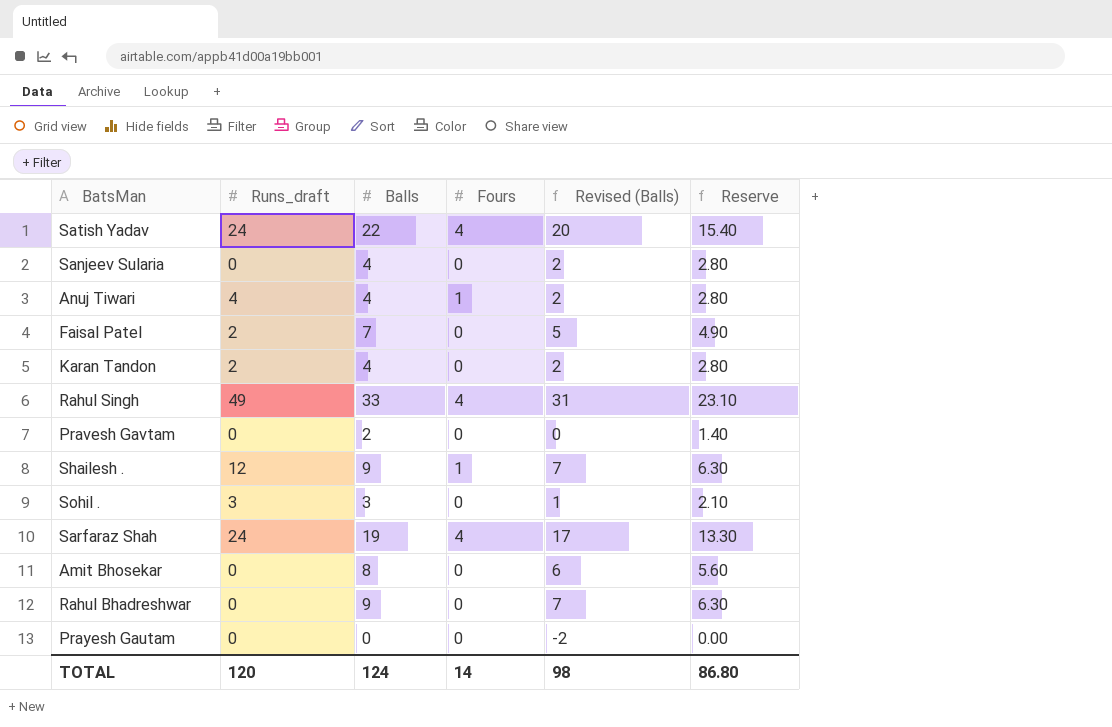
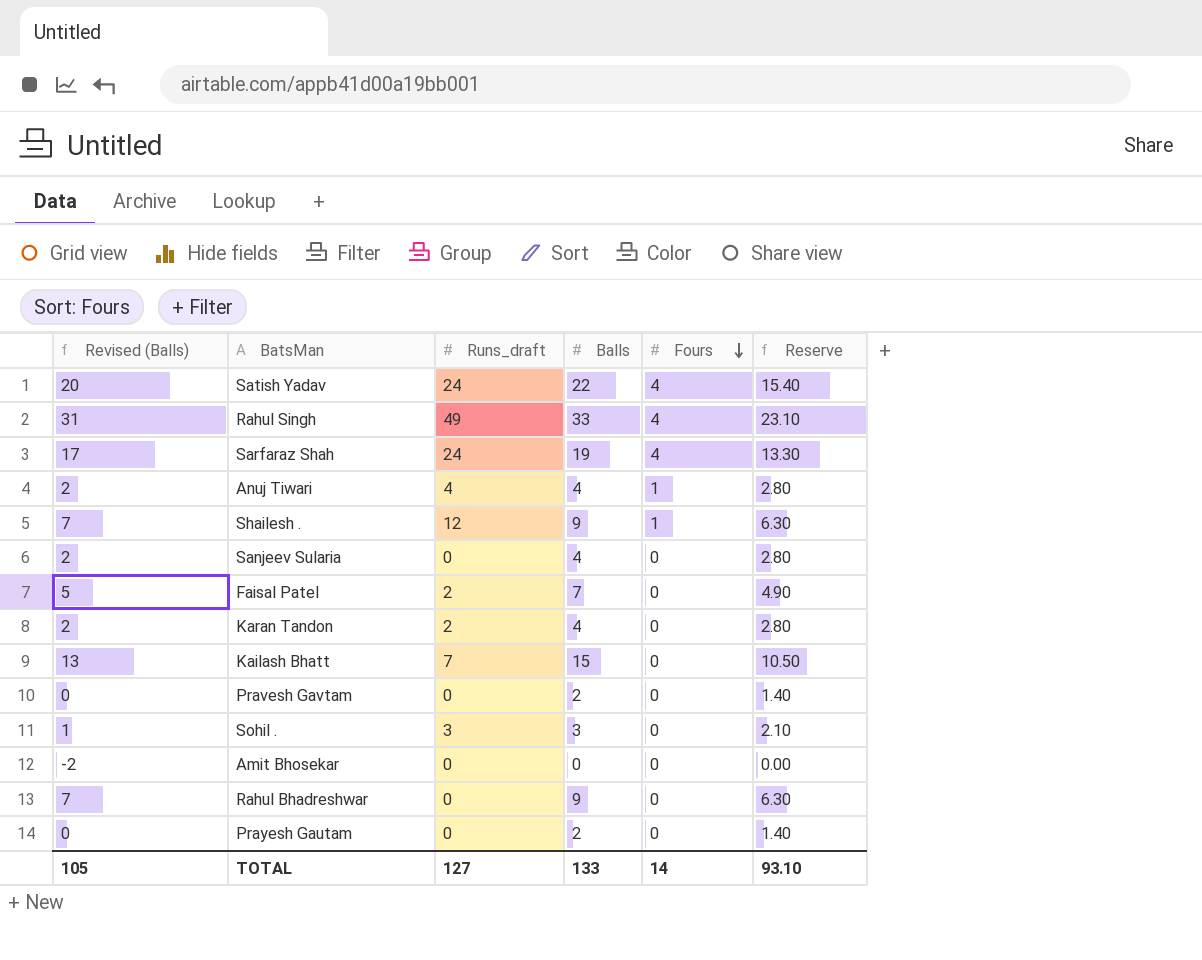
row order: none -> Fours descending
column Revised (Balls) | position: 5 -> 1
row Kailash Bhatt: none -> 13 | 7 | 15 | 0 | 10.50
Amit Bhosekar | Revised (Balls): 6 -> -2
Amit Bhosekar | Balls: 8 -> 0
Amit Bhosekar | Reserve: 5.60 -> 0.00
Prayesh Gautam | Revised (Balls): -2 -> 0
Prayesh Gautam | Balls: 0 -> 2
Prayesh Gautam | Reserve: 0.00 -> 1.40
TOTAL | Revised (Balls): 98 -> 105
TOTAL | Runs_draft: 120 -> 127
TOTAL | Balls: 124 -> 133
TOTAL | Reserve: 86.80 -> 93.10

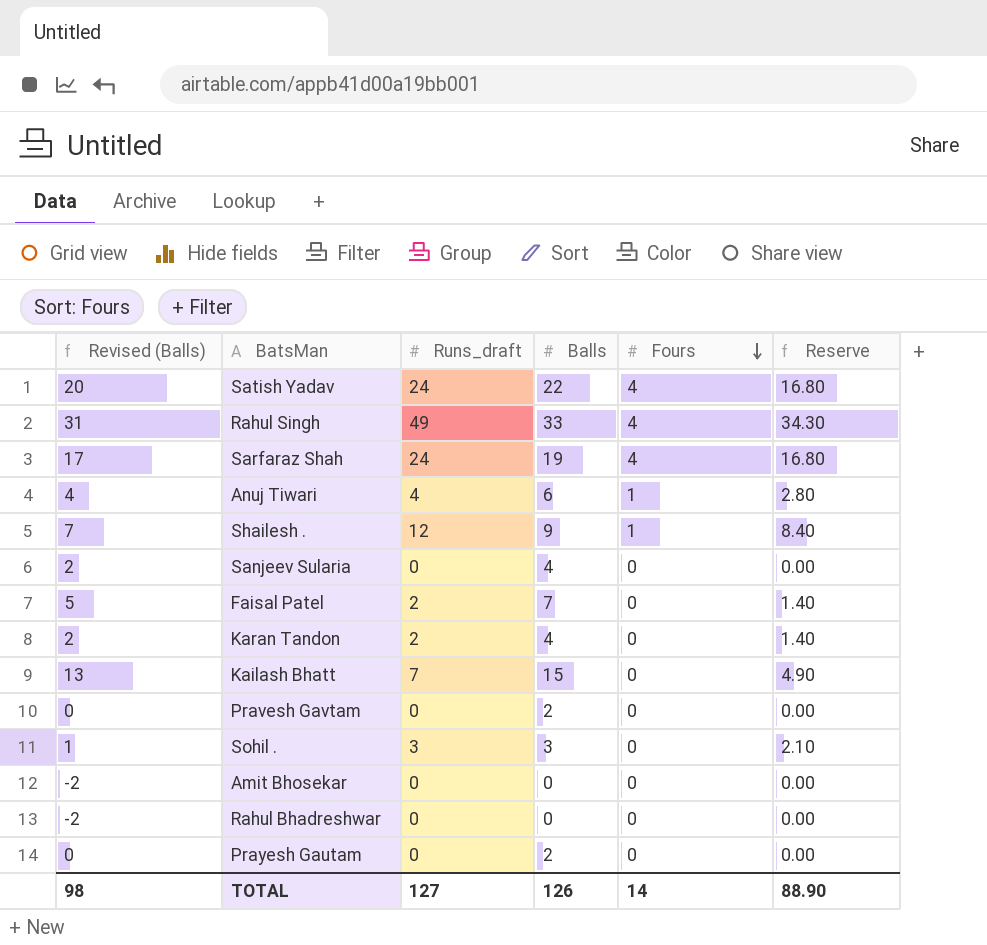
column Reserve | formula: [Balls] * 0.7 -> [Runs_draft] * 0.7
Anuj Tiwari | Revised (Balls): 2 -> 4
Anuj Tiwari | Balls: 4 -> 6
Rahul Bhadreshwar | Revised (Balls): 7 -> -2
Rahul Bhadreshwar | Balls: 9 -> 0
TOTAL | Revised (Balls): 105 -> 98
TOTAL | Balls: 133 -> 126
TOTAL | Reserve: 93.10 -> 88.90

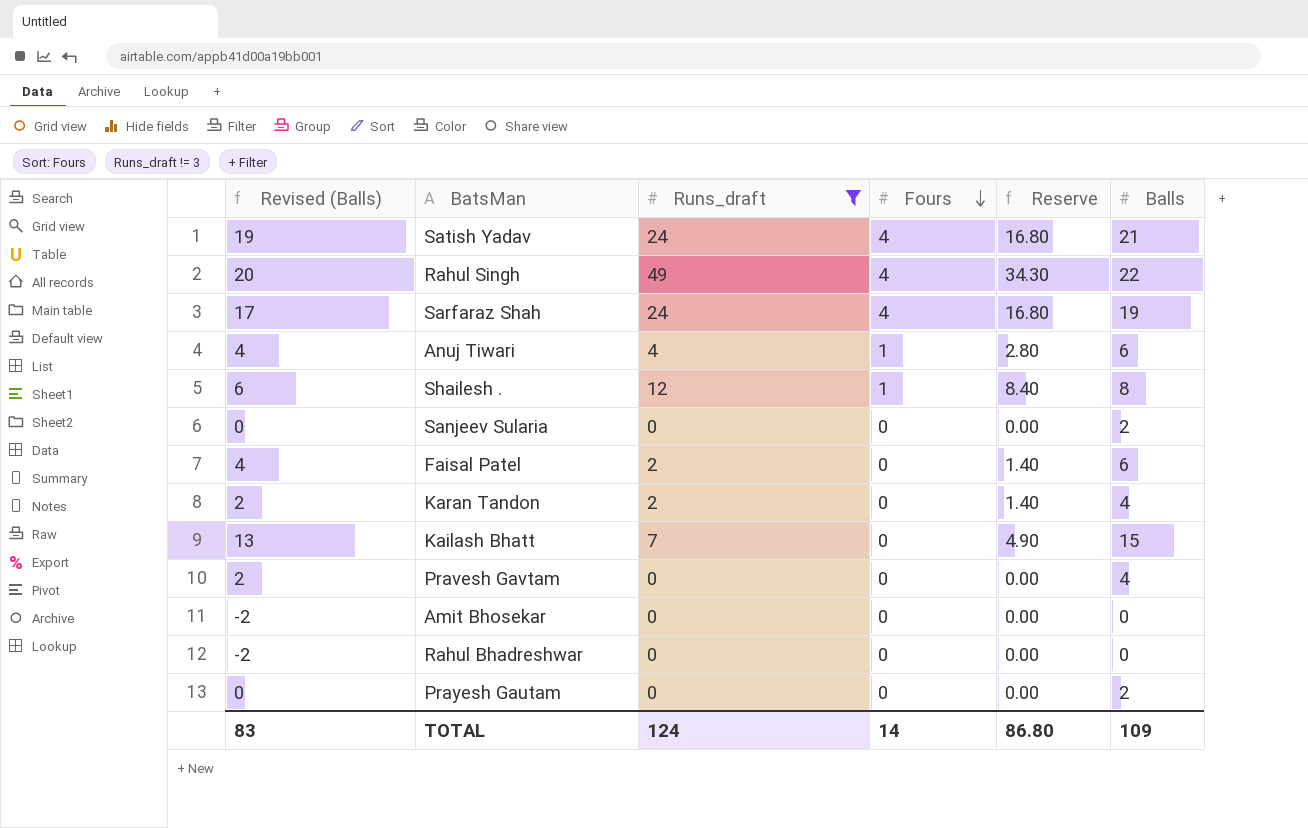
filter: none -> Runs_draft != 3
column Balls | position: 4 -> 6
Satish Yadav | Revised (Balls): 20 -> 19
Satish Yadav | Balls: 22 -> 21
Rahul Singh | Revised (Balls): 31 -> 20
Rahul Singh | Balls: 33 -> 22
Shailesh . | Revised (Balls): 7 -> 6
Shailesh . | Balls: 9 -> 8
Sanjeev Sularia | Revised (Balls): 2 -> 0
Sanjeev Sularia | Balls: 4 -> 2
Faisal Patel | Revised (Balls): 5 -> 4
Faisal Patel | Balls: 7 -> 6
Pravesh Gavtam | Revised (Balls): 0 -> 2
Pravesh Gavtam | Balls: 2 -> 4
TOTAL | Revised (Balls): 98 -> 83
TOTAL | Runs_draft: 127 -> 124
TOTAL | Reserve: 88.90 -> 86.80
TOTAL | Balls: 126 -> 109

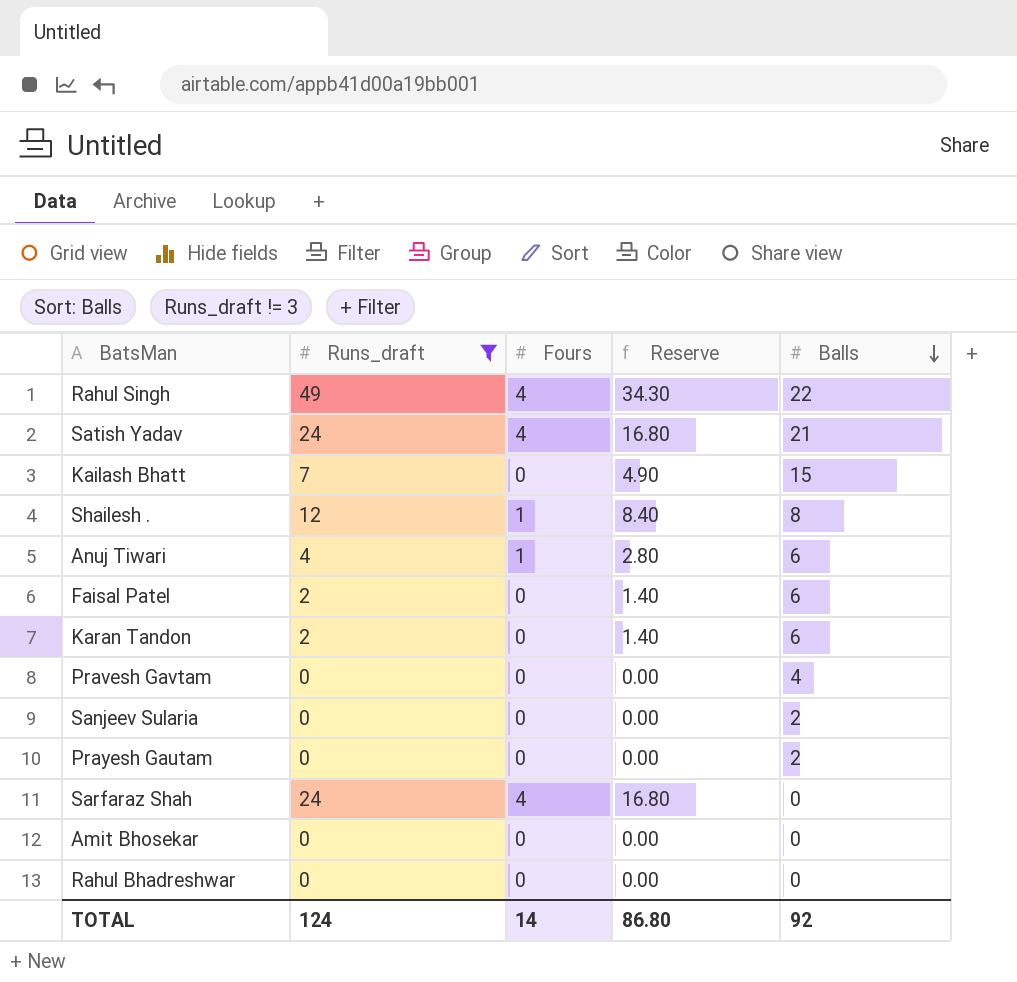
row order: Fours descending -> Balls descending
column Revised (Balls) | formula: [Balls] - 2 -> none
Karan Tandon | Balls: 4 -> 6
Sarfaraz Shah | Balls: 19 -> 0
TOTAL | Balls: 109 -> 92

